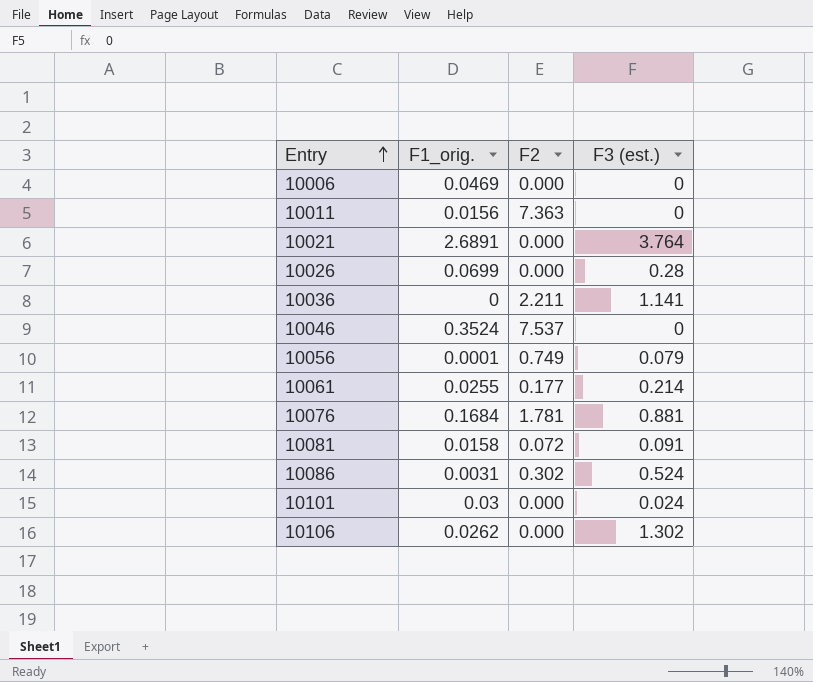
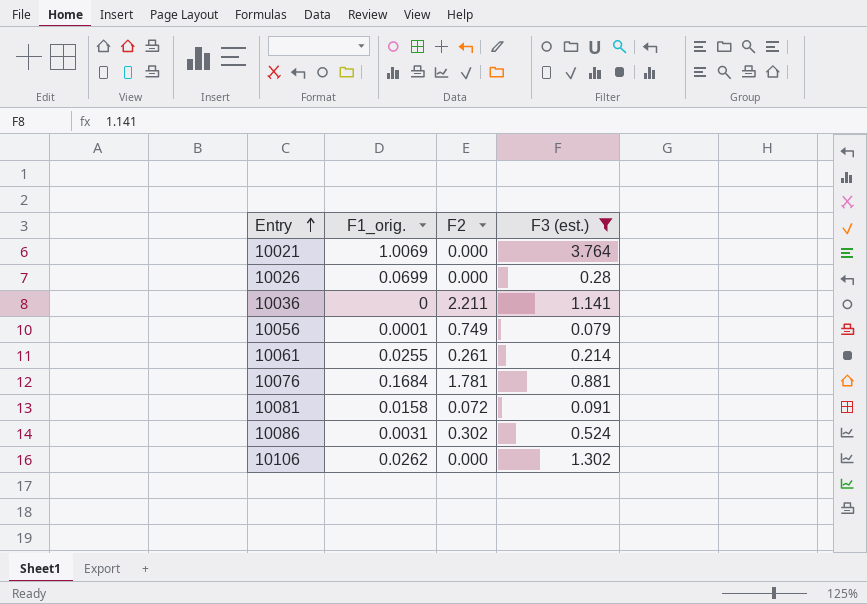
filter: none -> F3 (est.) >= 0.079
10021 | F1_orig.: 2.6891 -> 1.0069
10061 | F2: 0.177 -> 0.261

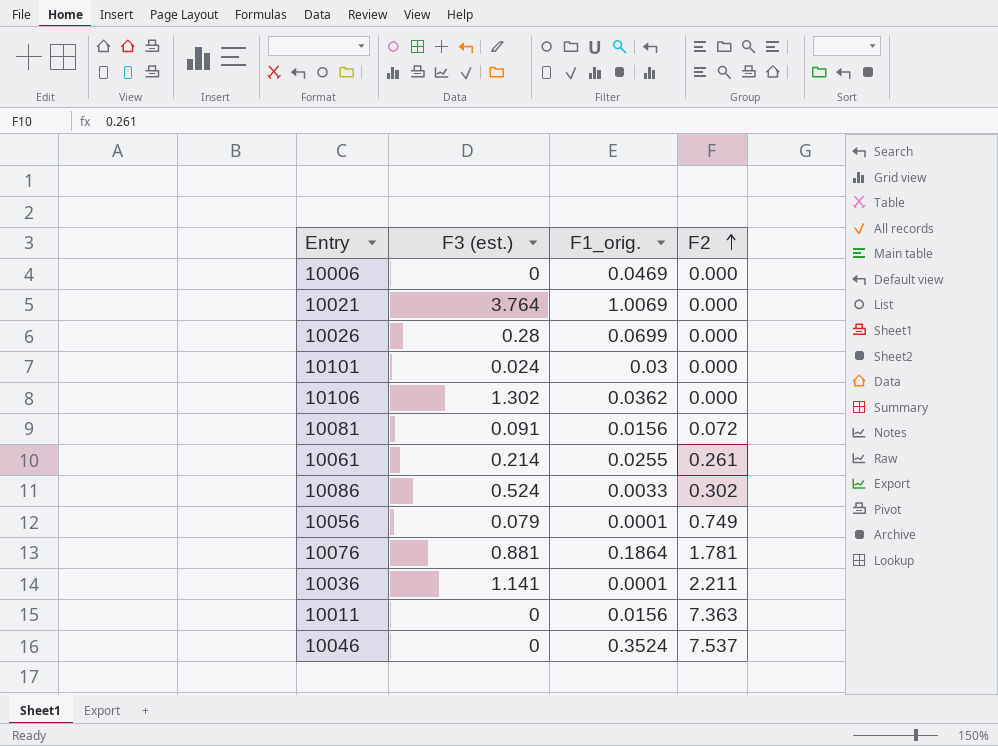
filter: F3 (est.) >= 0.079 -> none
row order: Entry ascending -> F2 ascending
column F3 (est.) | position: 4 -> 2
10106 | F1_orig.: 0.0262 -> 0.0362
10081 | F1_orig.: 0.0158 -> 0.0156
10086 | F1_orig.: 0.0031 -> 0.0033
10076 | F1_orig.: 0.1684 -> 0.1864
10036 | F1_orig.: 0 -> 0.0001

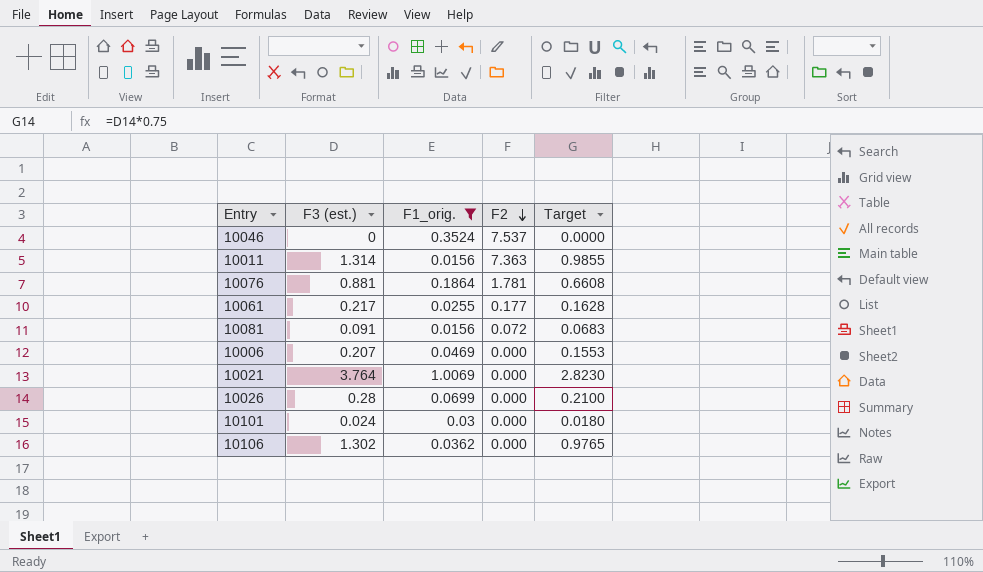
filter: none -> F1_orig. >= 0.0156
row order: F2 ascending -> F2 descending
column Target | formula: none -> [F3 (est.)] * 0.75
10011 | F3 (est.): 0 -> 1.314
10061 | F3 (est.): 0.214 -> 0.217
10061 | F2: 0.261 -> 0.177
10006 | F3 (est.): 0 -> 0.207

